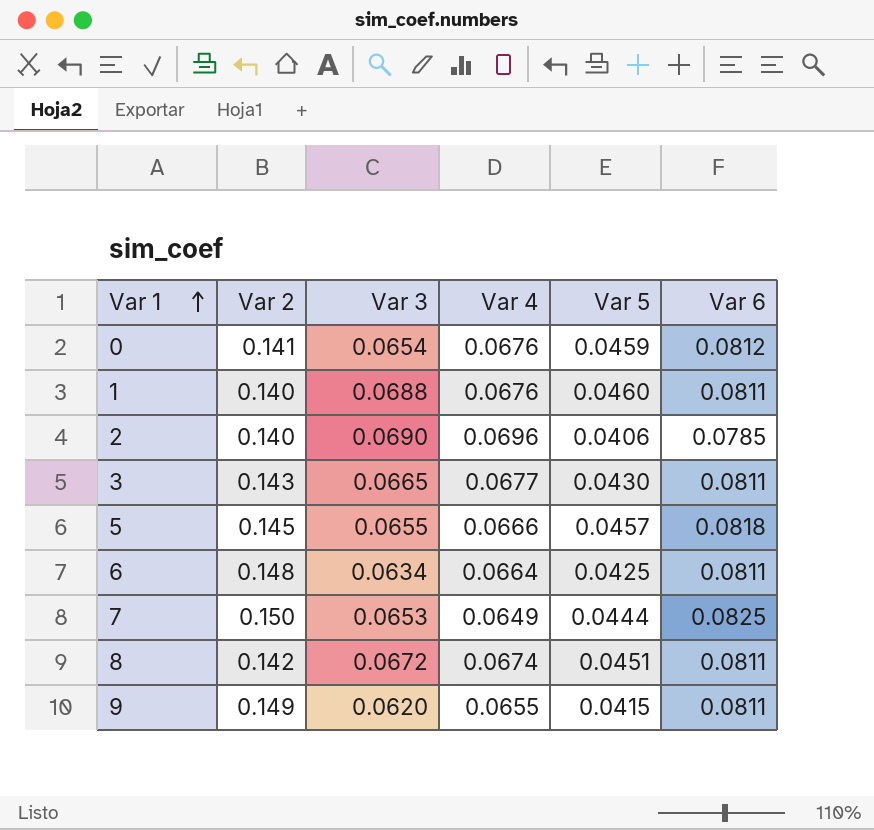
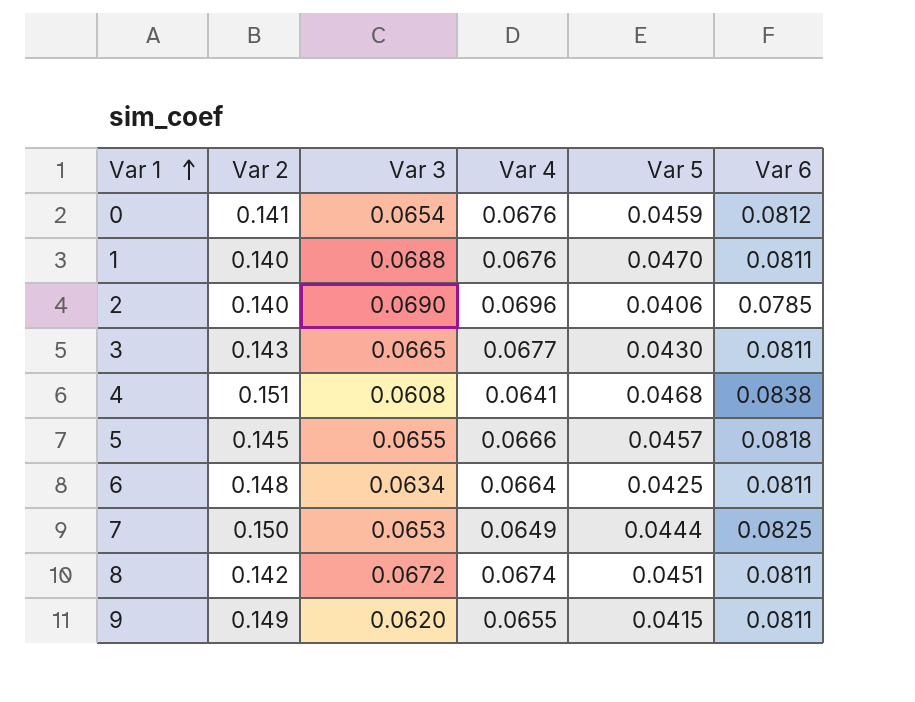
1 | Var 5: 0.0460 -> 0.0470
row 4: none -> 0.151 | 0.0608 | 0.0641 | 0.0468 | 0.0838

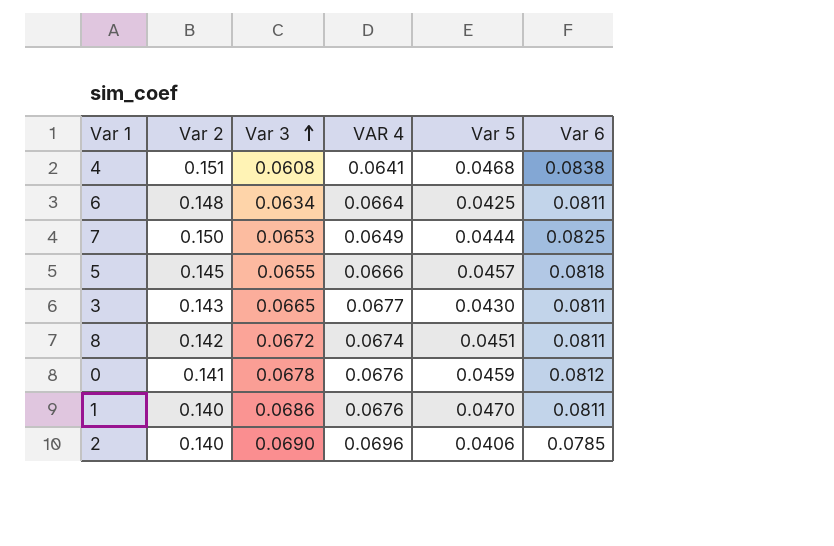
row order: Var 1 ascending -> Var 3 ascending
column name: Var 4 -> VAR 4
row 9: 0.149 | 0.0620 | 0.0655 | 0.0415 | 0.0811 -> none
0 | Var 3: 0.0654 -> 0.0678
1 | Var 3: 0.0688 -> 0.0686

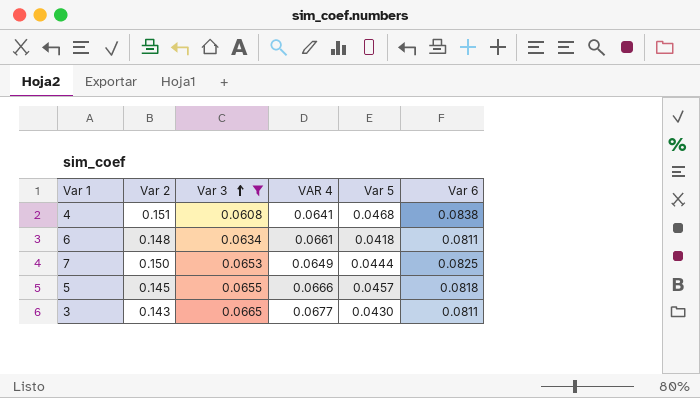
filter: none -> Var 3 <= 0.0665
6 | VAR 4: 0.0664 -> 0.0661
6 | Var 5: 0.0425 -> 0.0418

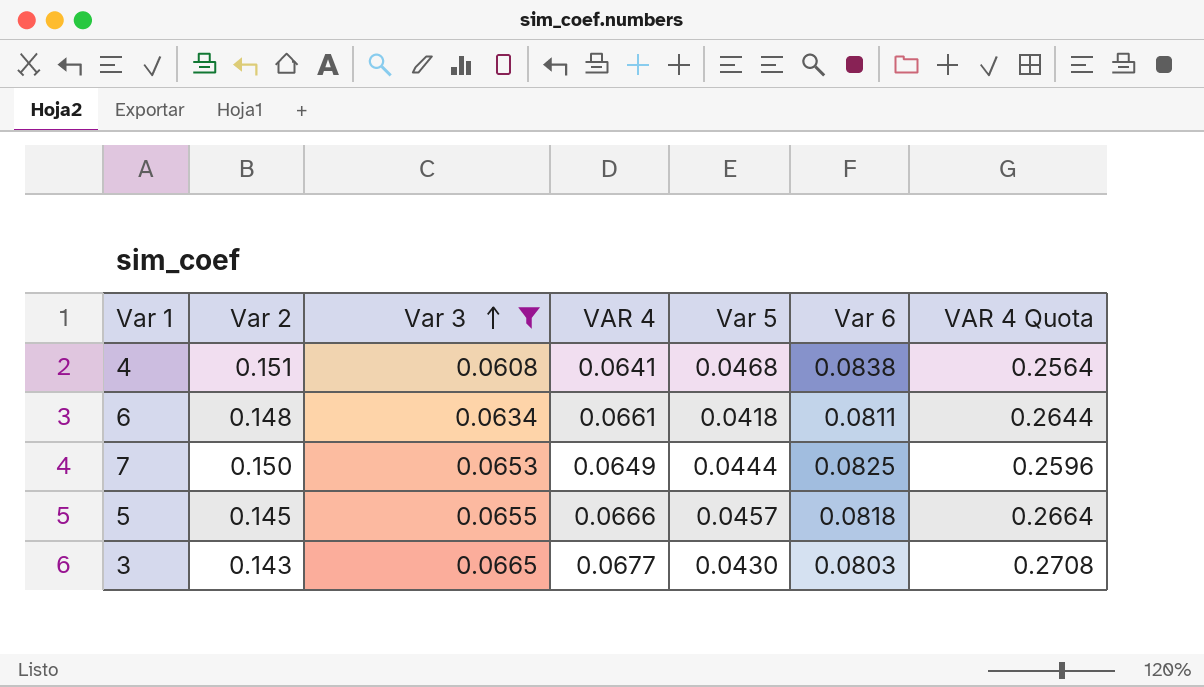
column VAR 4 Quota | formula: none -> [VAR 4] * 4
3 | Var 6: 0.0811 -> 0.0803

